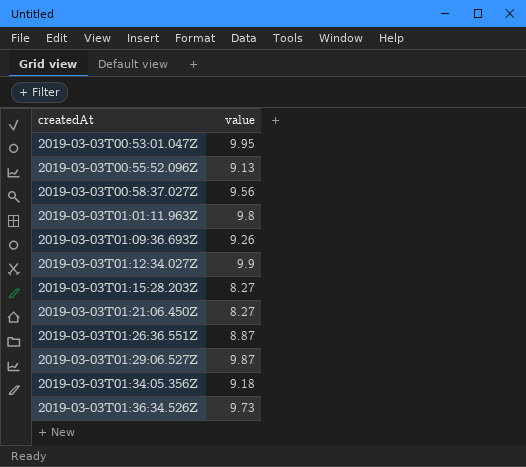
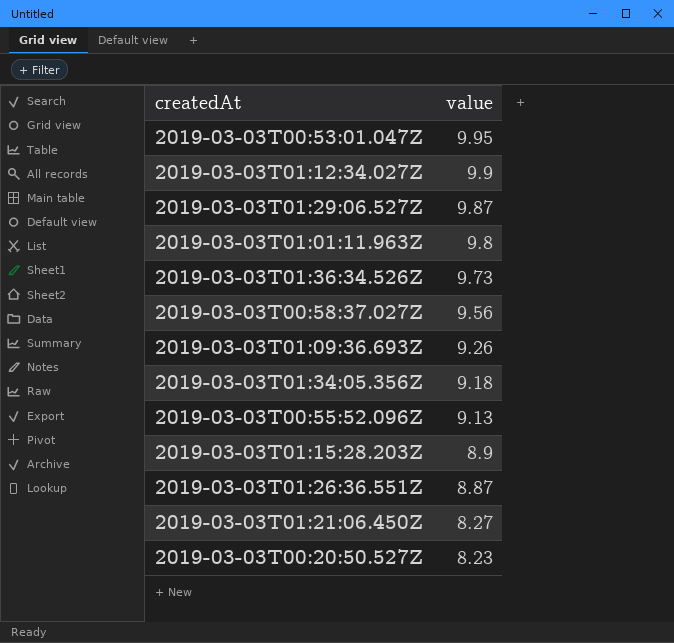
row order: createdAt ascending -> value descending
2019-03-03T01:15:28.203Z | value: 8.27 -> 8.9
row 2019-03-03T00:20:50.527Z: none -> 8.23

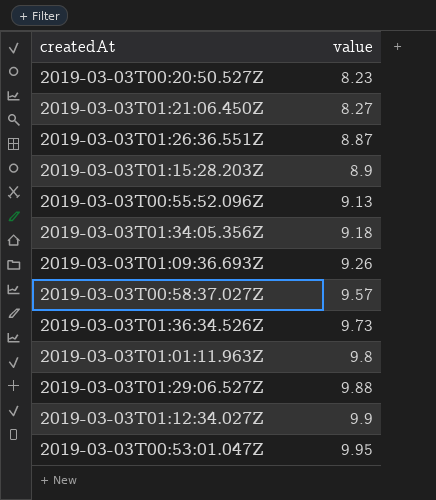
row order: value descending -> value ascending
2019-03-03T00:58:37.027Z | value: 9.56 -> 9.57
2019-03-03T01:29:06.527Z | value: 9.87 -> 9.88

